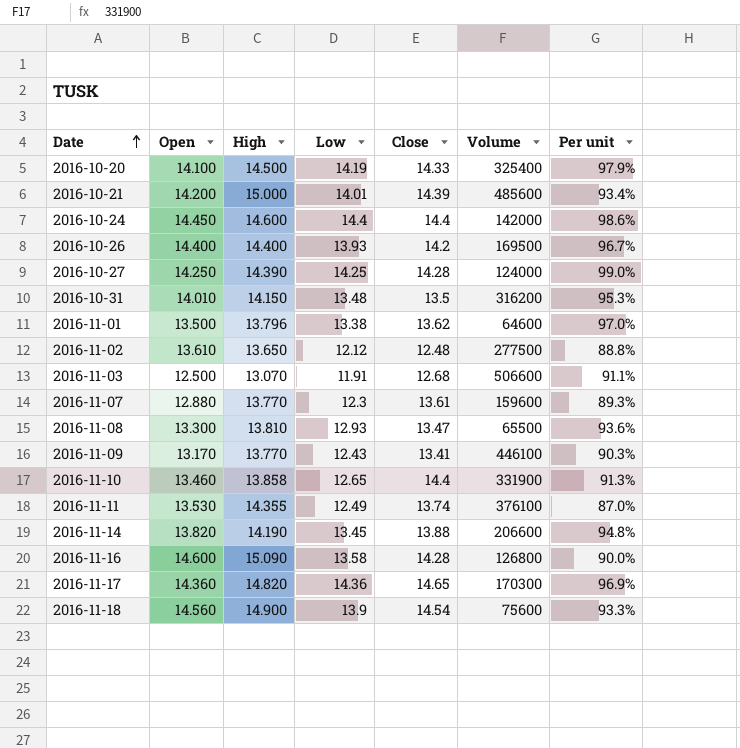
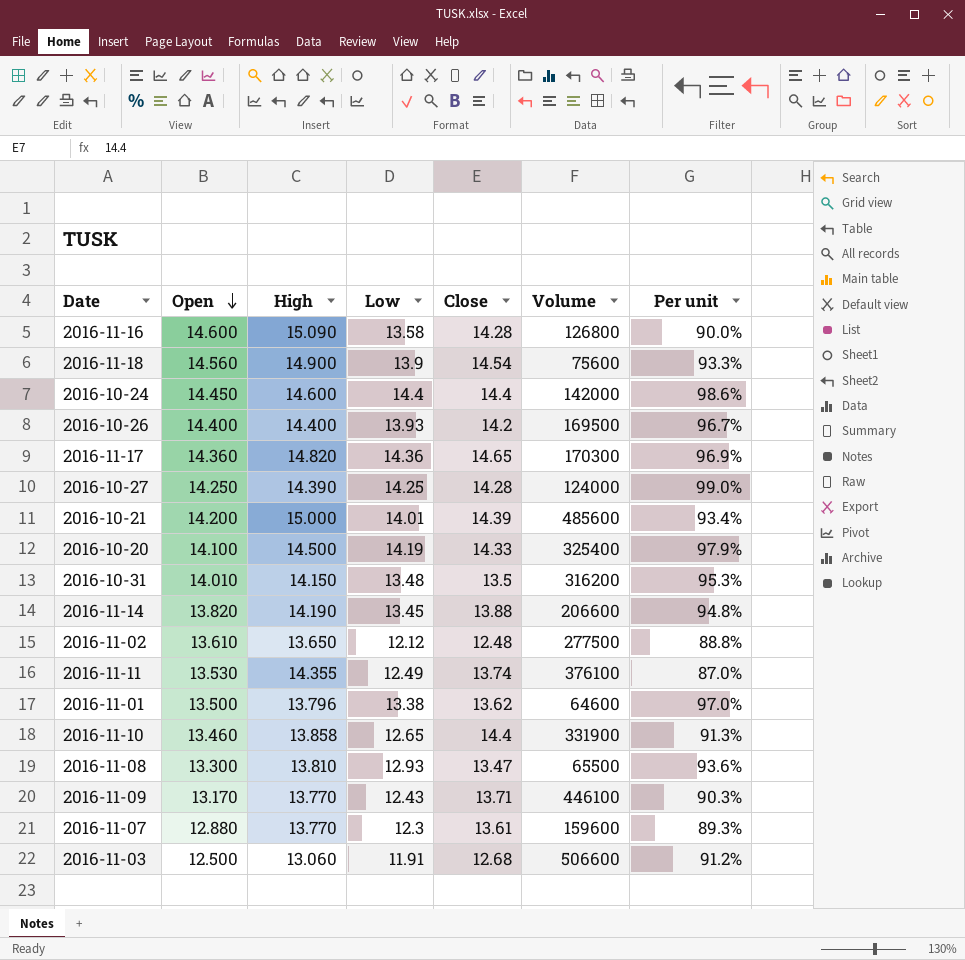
row order: Date ascending -> Open descending
2016-11-09 | Close: 13.41 -> 13.71
2016-11-03 | High: 13.070 -> 13.060
2016-11-03 | Per unit: 91.1% -> 91.2%

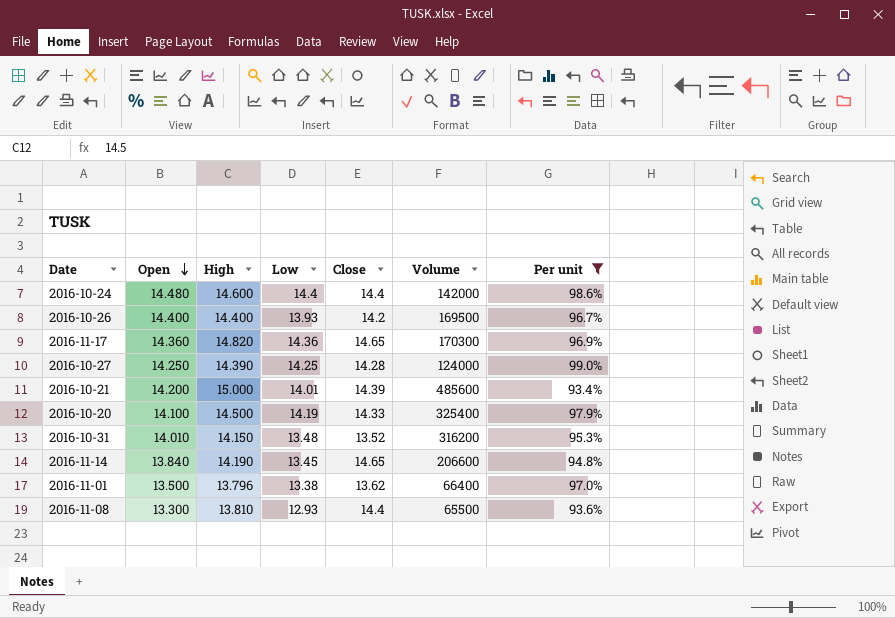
filter: none -> Per unit >= 93.4%
2016-10-24 | Open: 14.450 -> 14.480
2016-10-31 | Close: 13.5 -> 13.52
2016-11-14 | Open: 13.820 -> 13.840
2016-11-14 | Close: 13.88 -> 14.65
2016-11-01 | Volume: 64600 -> 66400
2016-11-08 | Close: 13.47 -> 14.4

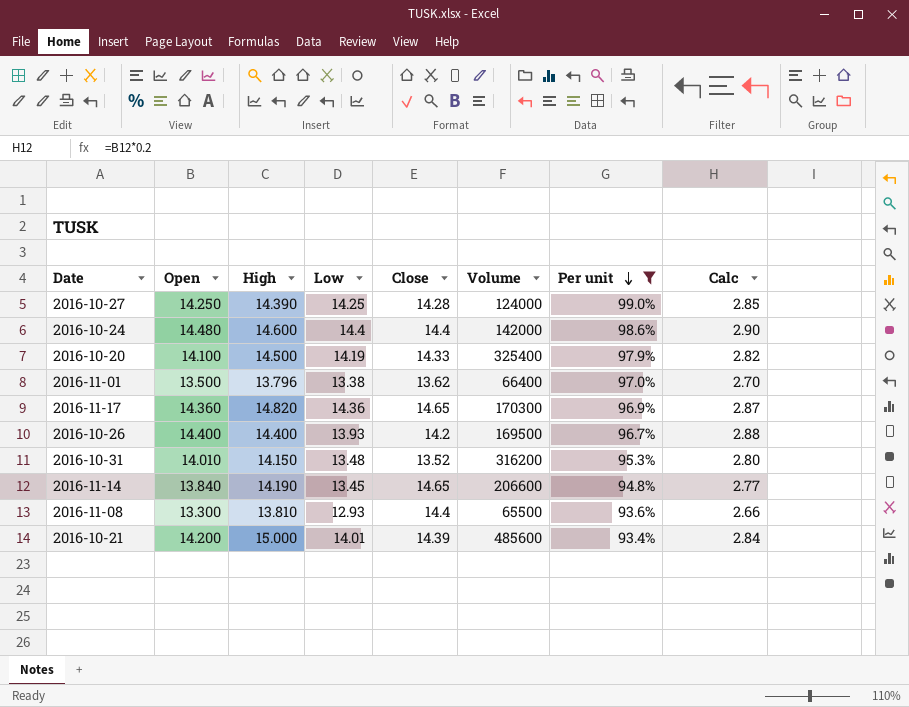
row order: Open descending -> Per unit descending
column Calc | formula: none -> [Open] * 0.2

